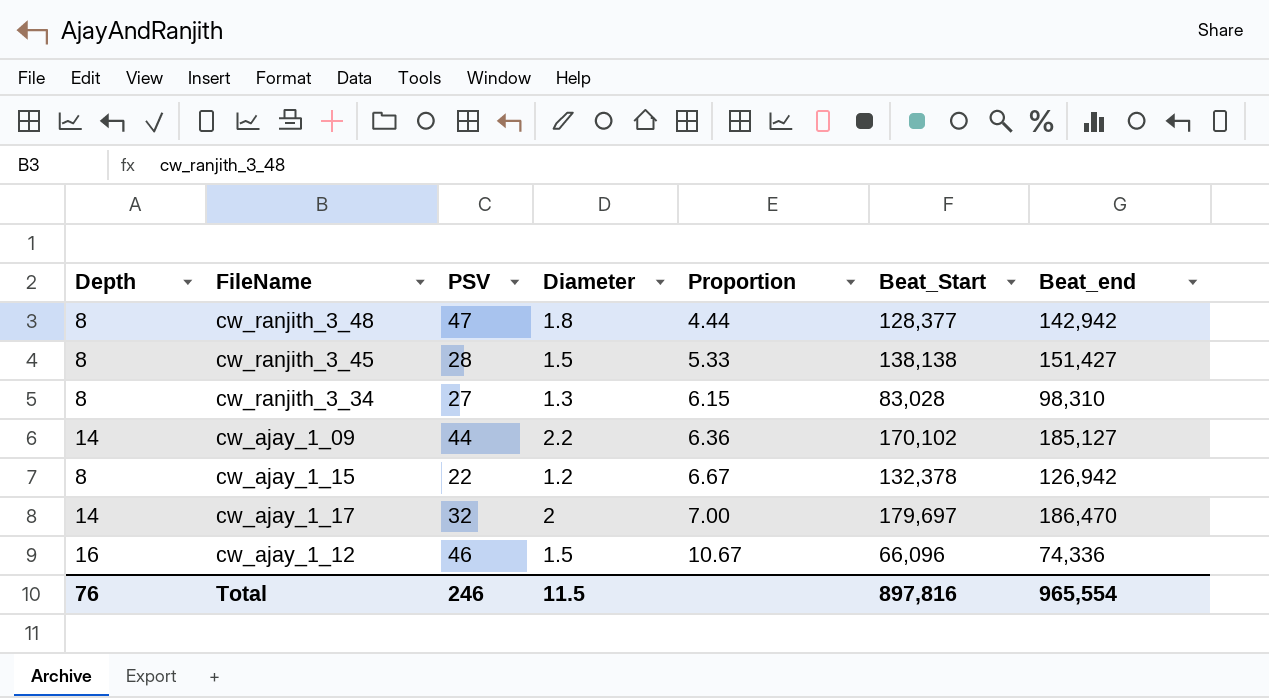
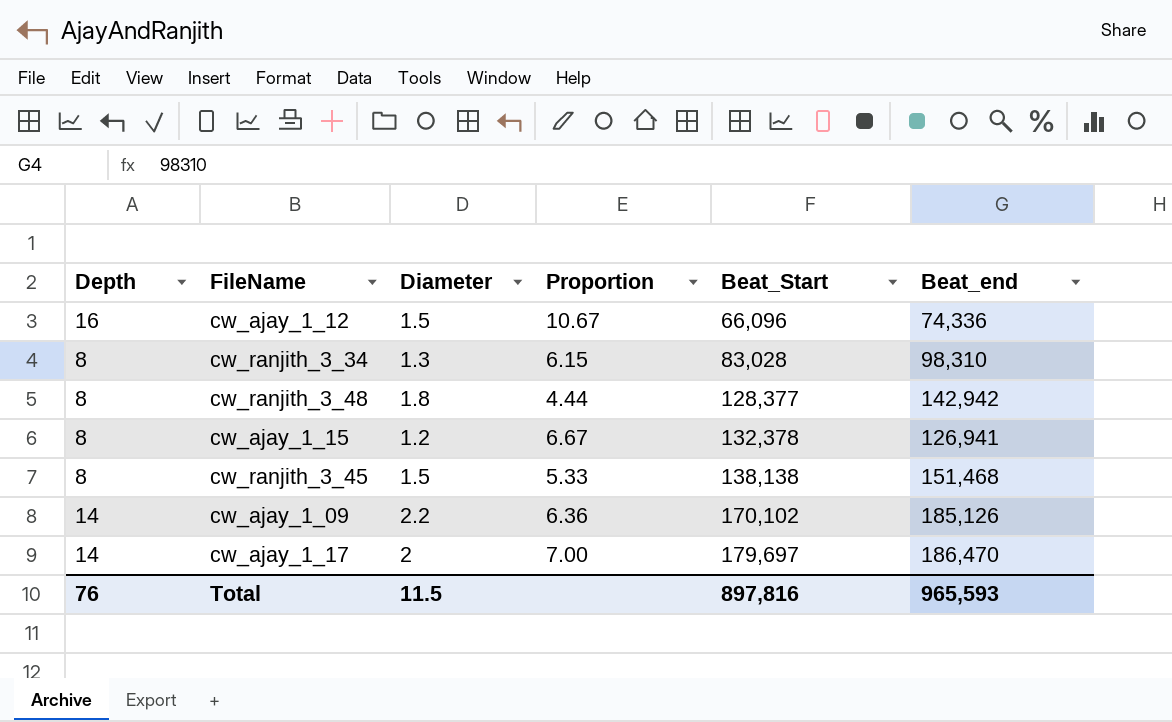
row order: Proportion ascending -> Beat_Start ascending
column PSV | position: 3 -> none
cw_ajay_1_15 | Beat_end: 126,942 -> 126,941
cw_ranjith_3_45 | Beat_end: 151,427 -> 151,468
cw_ajay_1_09 | Beat_end: 185,127 -> 185,126
Total | Beat_end: 965,554 -> 965,593

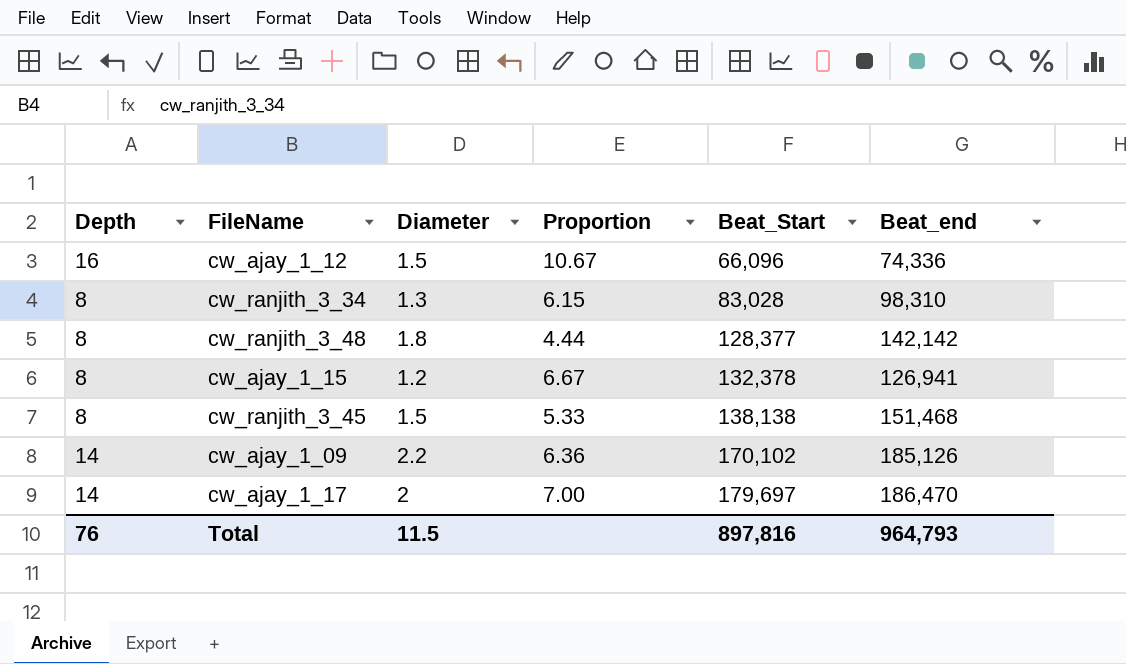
cw_ranjith_3_48 | Beat_end: 142,942 -> 142,142
Total | Beat_end: 965,593 -> 964,793

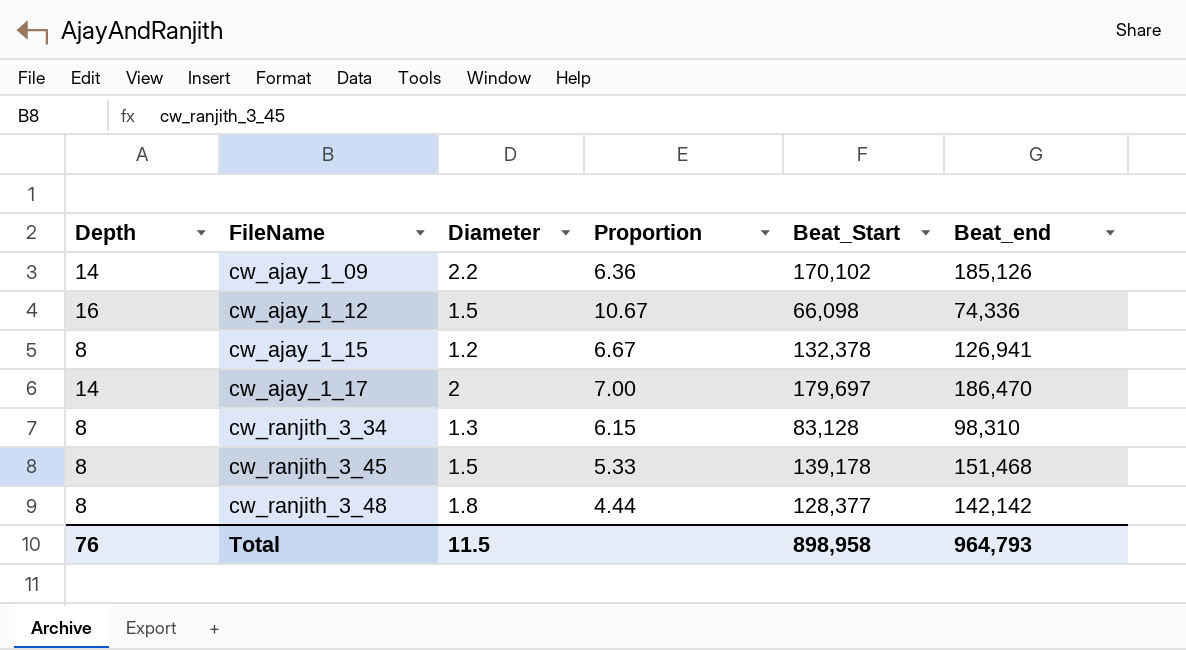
row order: Beat_Start ascending -> FileName ascending
cw_ajay_1_12 | Beat_Start: 66,096 -> 66,098
cw_ranjith_3_34 | Beat_Start: 83,028 -> 83,128
cw_ranjith_3_45 | Beat_Start: 138,138 -> 139,178
Total | Beat_Start: 897,816 -> 898,958

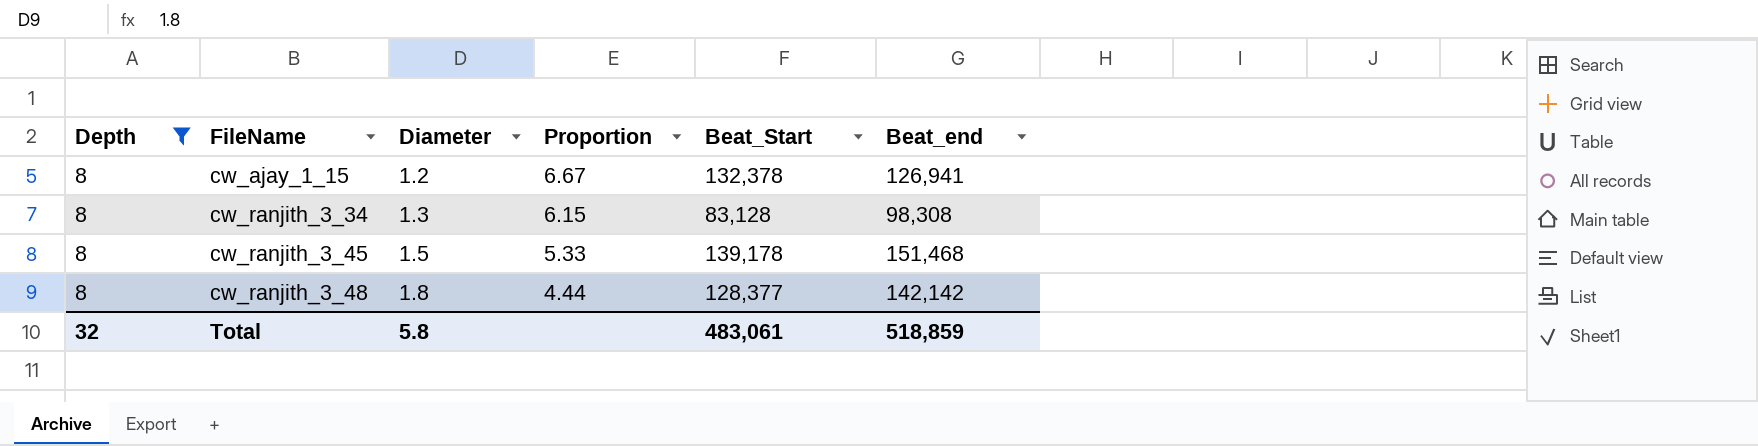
filter: none -> Depth = 8
cw_ranjith_3_34 | Beat_end: 98,310 -> 98,308
Total | Depth: 76 -> 32
Total | Diameter: 11.5 -> 5.8
Total | Beat_Start: 898,958 -> 483,061
Total | Beat_end: 964,793 -> 518,859

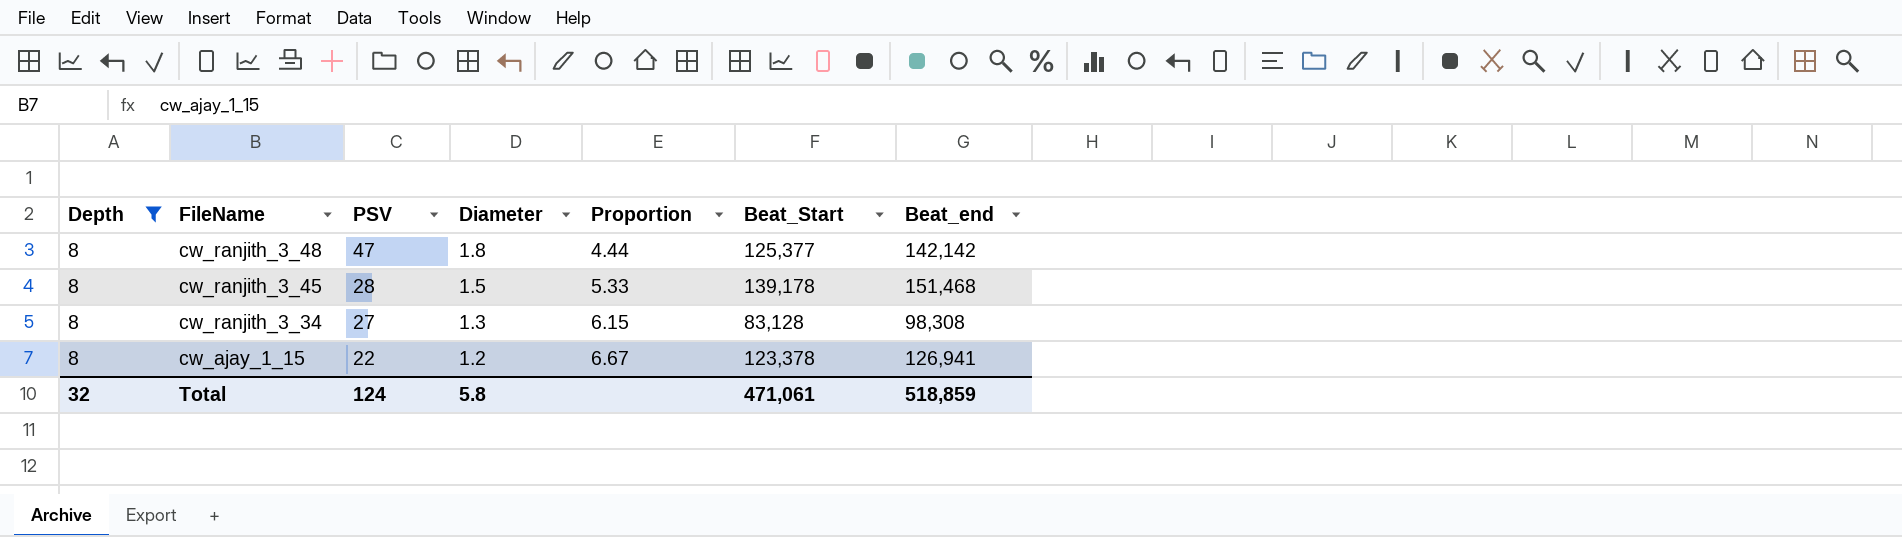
row order: FileName ascending -> FileName descending
column PSV | position: none -> 3
cw_ranjith_3_48 | Beat_Start: 128,377 -> 125,377
cw_ajay_1_15 | Beat_Start: 132,378 -> 123,378
Total | Beat_Start: 483,061 -> 471,061

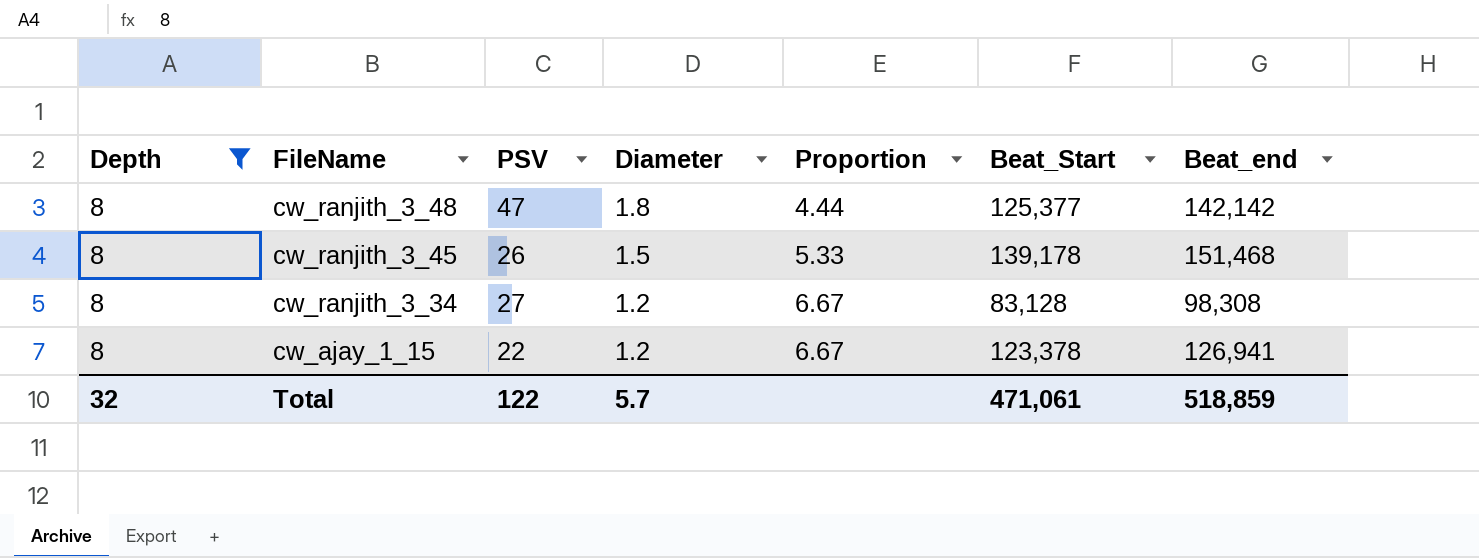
cw_ranjith_3_45 | PSV: 28 -> 26
cw_ranjith_3_34 | Diameter: 1.3 -> 1.2
cw_ranjith_3_34 | Proportion: 6.15 -> 6.67
Total | PSV: 124 -> 122
Total | Diameter: 5.8 -> 5.7

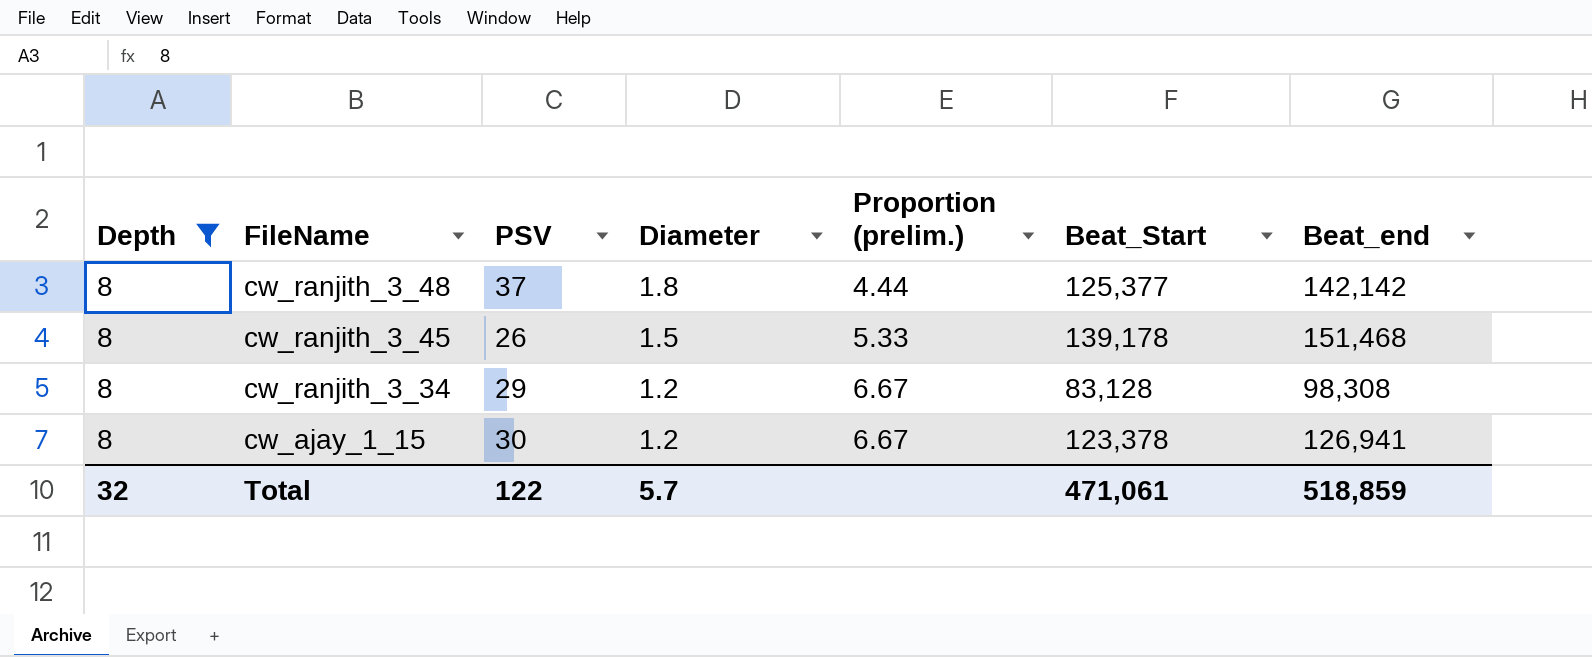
column name: Proportion -> Proportion (prelim.)
cw_ranjith_3_48 | PSV: 47 -> 37
cw_ranjith_3_34 | PSV: 27 -> 29
cw_ajay_1_15 | PSV: 22 -> 30

